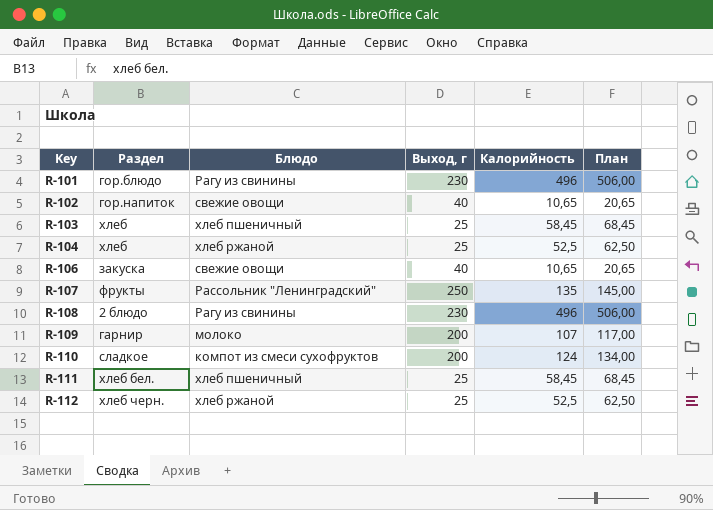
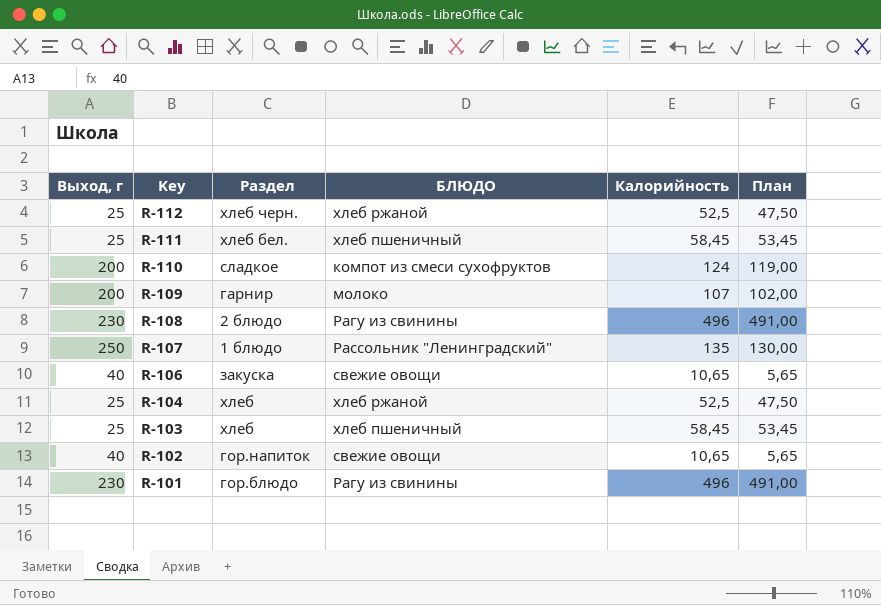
row order: Key ascending -> Key descending
column Выход, г | position: 4 -> 1
column name: Блюдо -> БЛЮДО
column План | formula: [Калорийность] + 10 -> [Калорийность] - 5
R-107 | Раздел: фрукты -> 1 блюдо

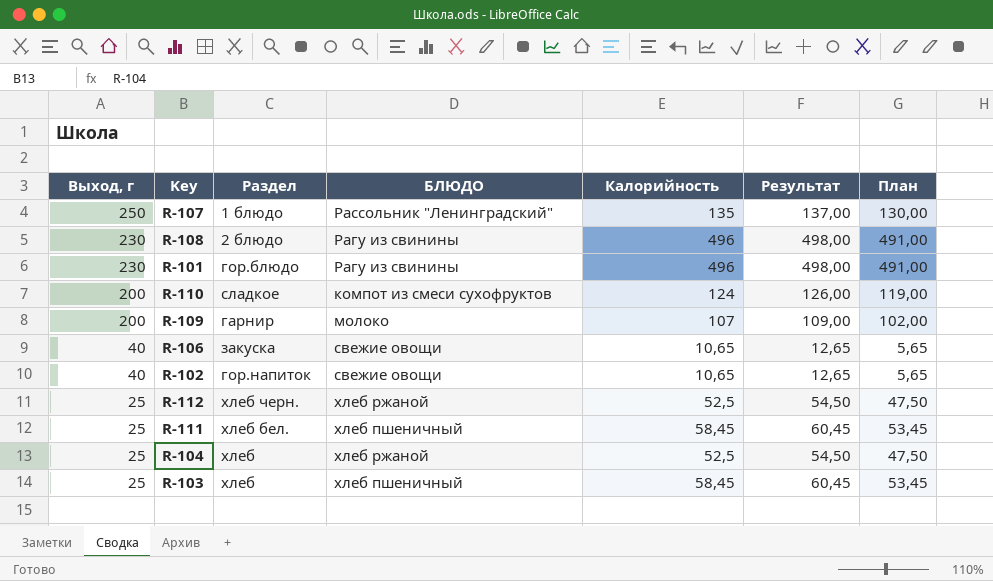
row order: Key descending -> Выход, г descending
column Результат | formula: none -> [Калорийность] + 2

